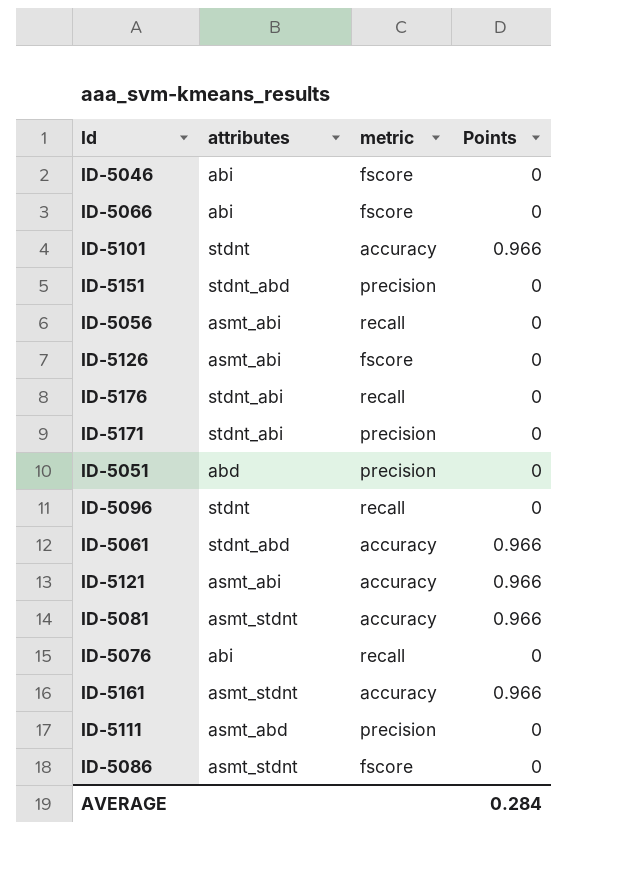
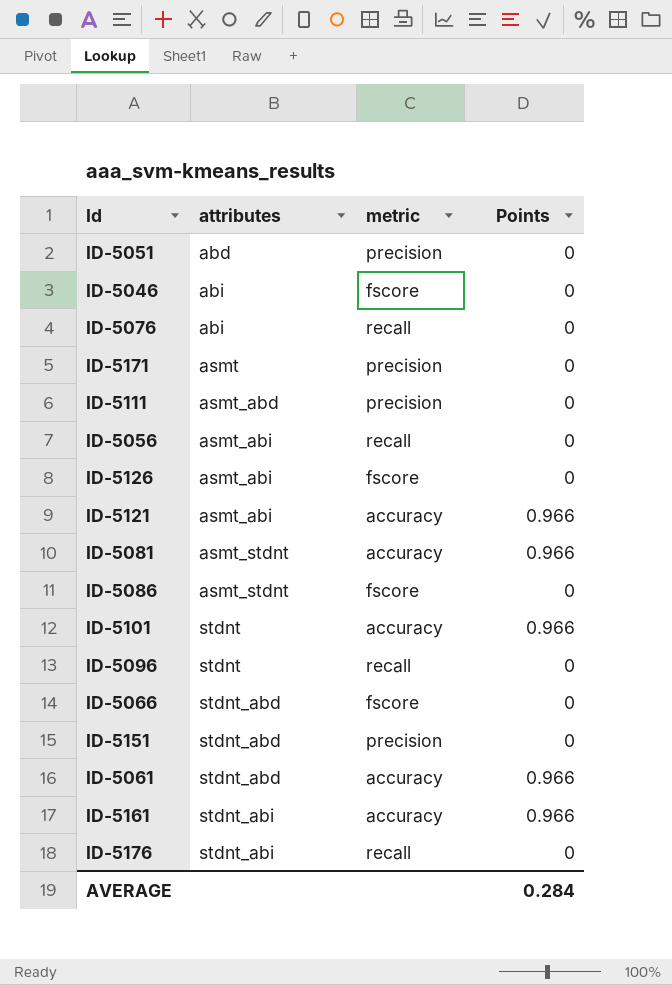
row order: none -> attributes ascending
ID-5171 | attributes: stdnt_abi -> asmt
ID-5066 | attributes: abi -> stdnt_abd
ID-5161 | attributes: asmt_stdnt -> stdnt_abi

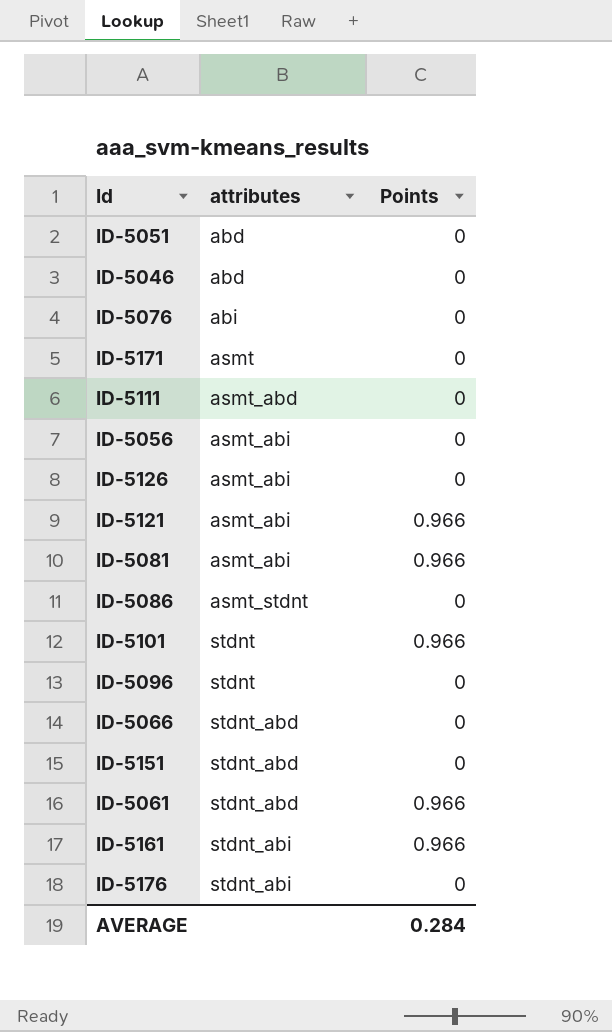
column metric | position: 3 -> none
ID-5046 | attributes: abi -> abd
ID-5081 | attributes: asmt_stdnt -> asmt_abi

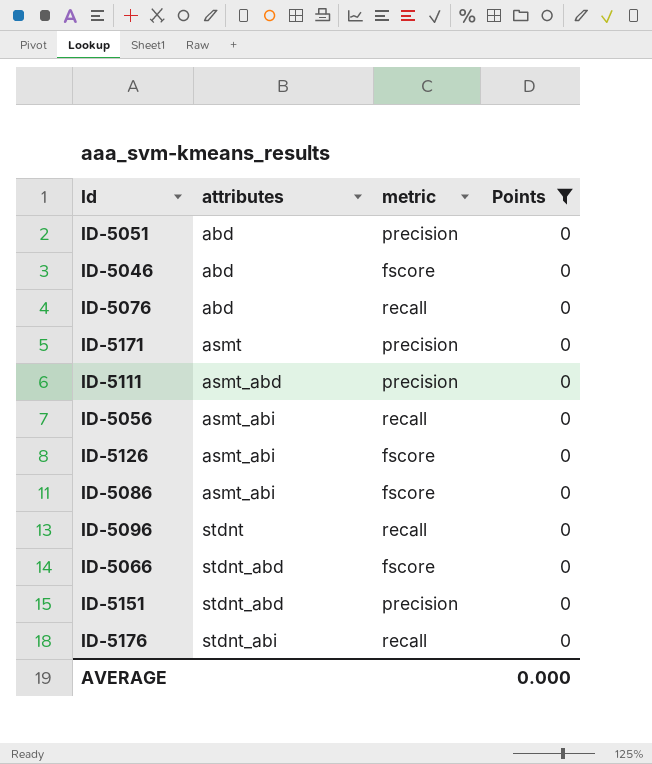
filter: none -> Points = 0
column metric | position: none -> 3
ID-5076 | attributes: abi -> abd
ID-5086 | attributes: asmt_stdnt -> asmt_abi
AVERAGE | Points: 0.284 -> 0.000

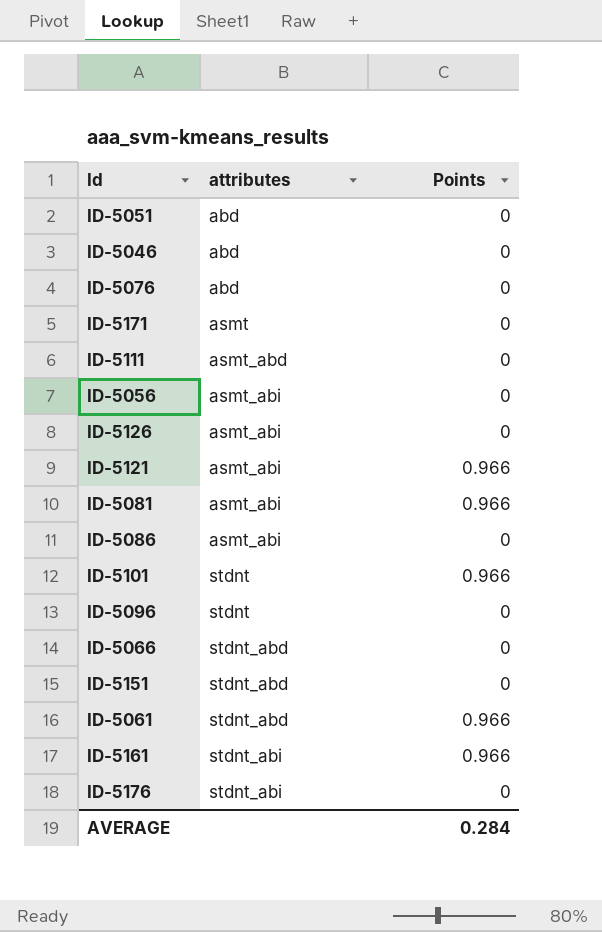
filter: Points = 0 -> none
column metric | position: 3 -> none
AVERAGE | Points: 0.000 -> 0.284

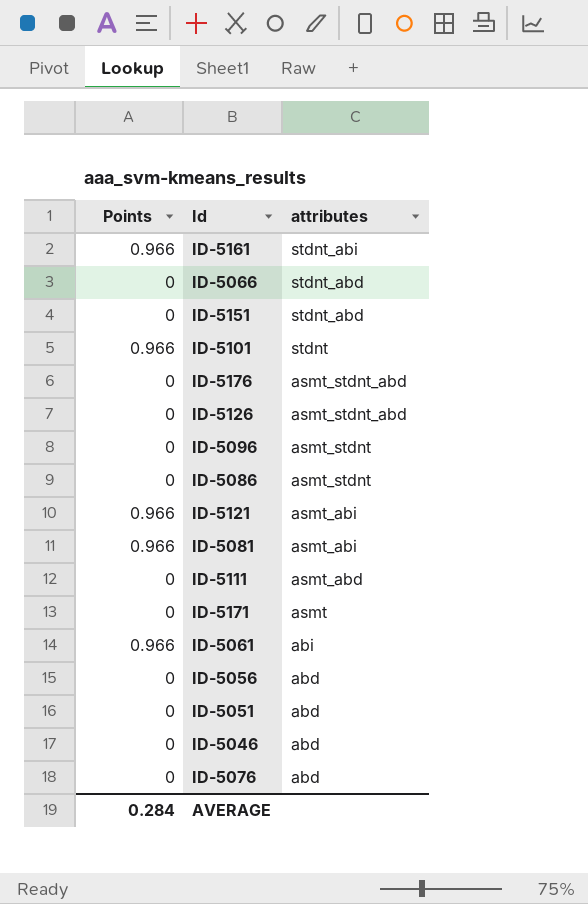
row order: attributes ascending -> attributes descending
column Points | position: 3 -> 1
ID-5176 | attributes: stdnt_abi -> asmt_stdnt_abd
ID-5126 | attributes: asmt_abi -> asmt_stdnt_abd
ID-5096 | attributes: stdnt -> asmt_stdnt
ID-5086 | attributes: asmt_abi -> asmt_stdnt
ID-5061 | attributes: stdnt_abd -> abi
ID-5056 | attributes: asmt_abi -> abd

